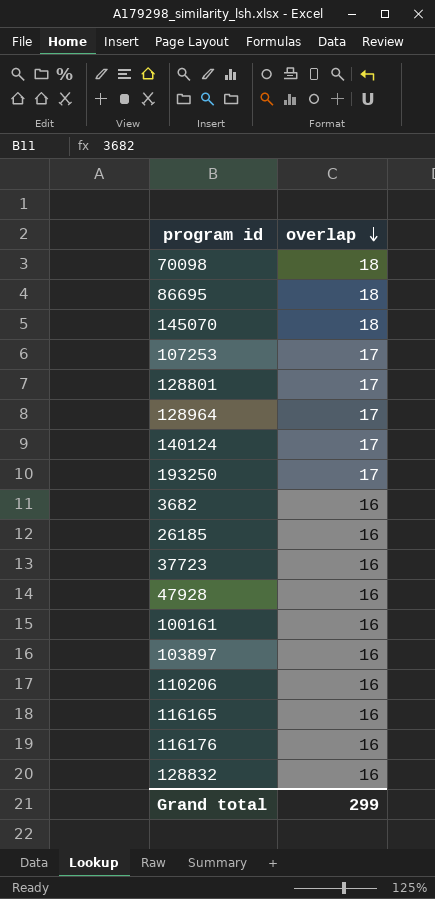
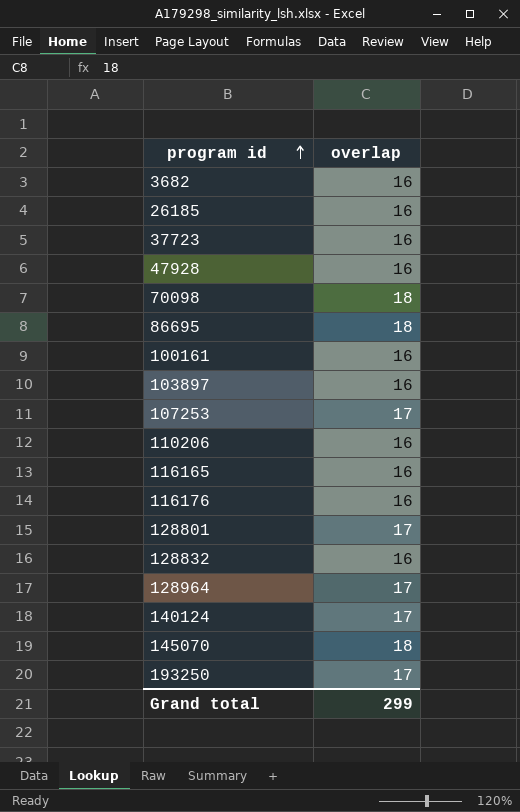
row order: overlap descending -> program id ascending

